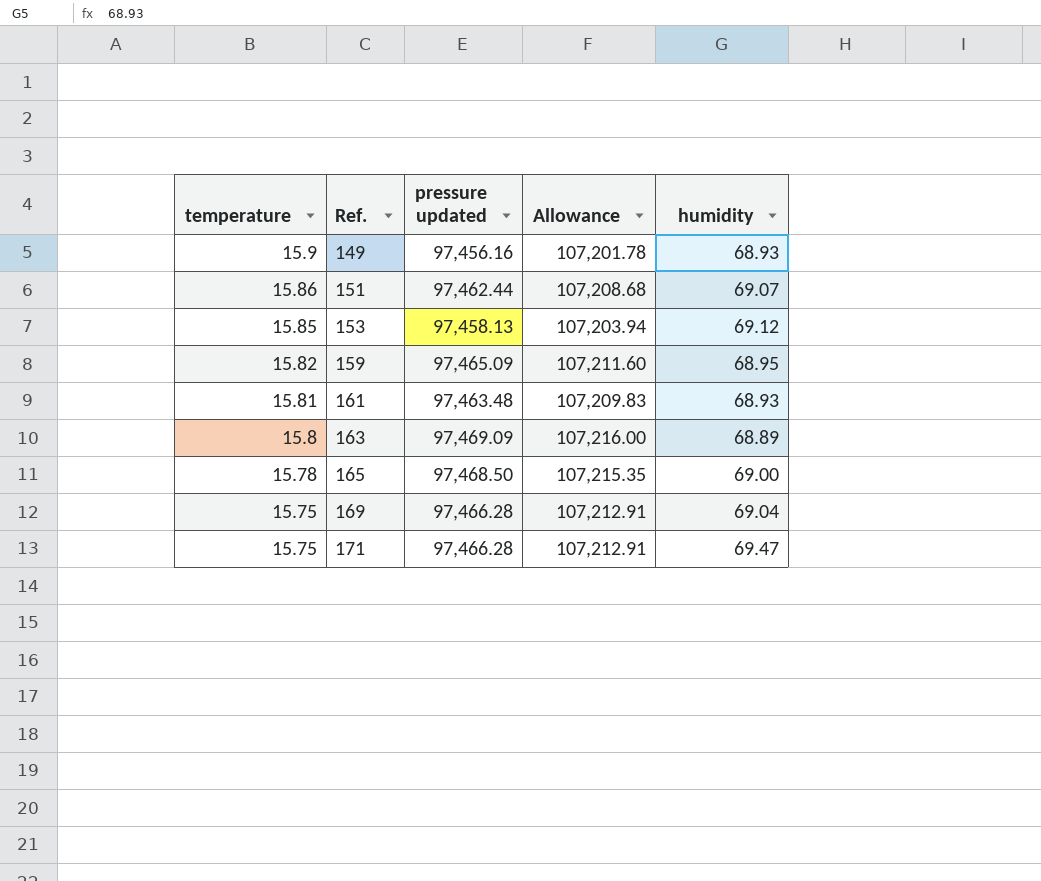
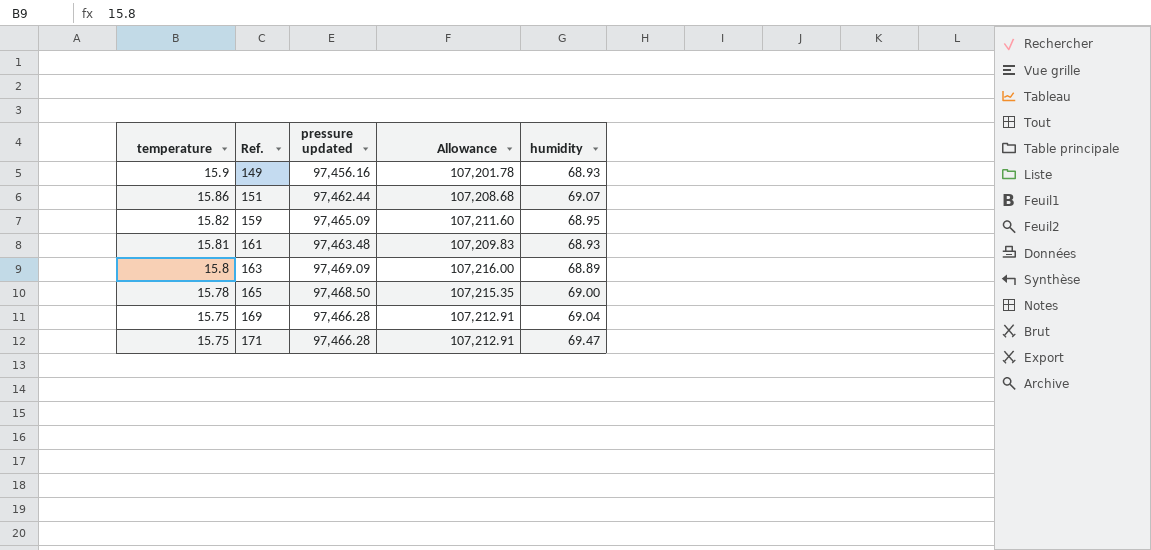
row 153: 15.85 | 97,458.13 | 107,203.94 | 69.12 -> none

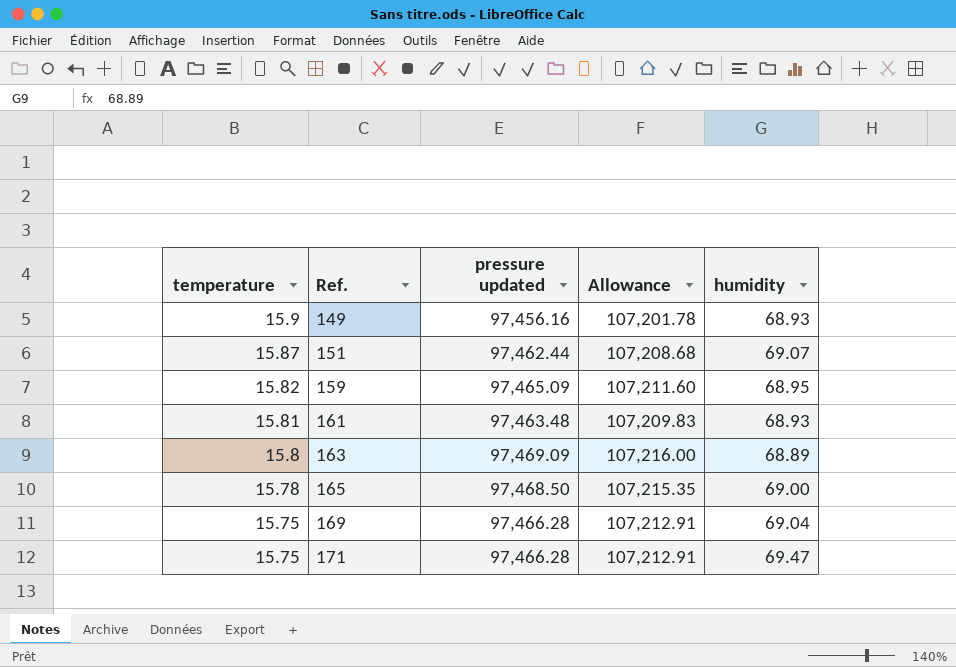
151 | temperature: 15.86 -> 15.87

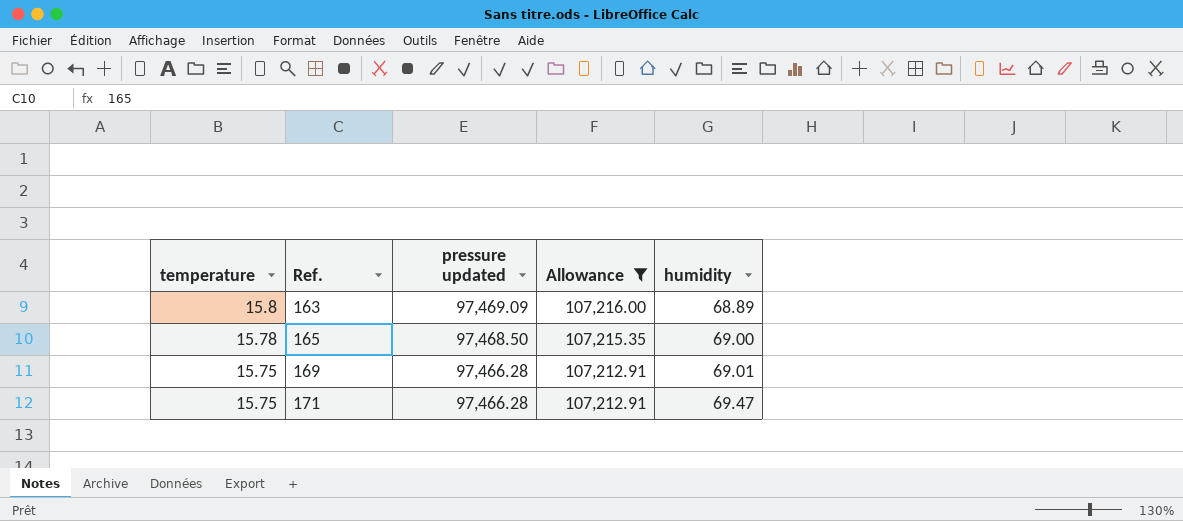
filter: none -> Allowance >= 107,212.91
169 | humidity: 69.04 -> 69.01

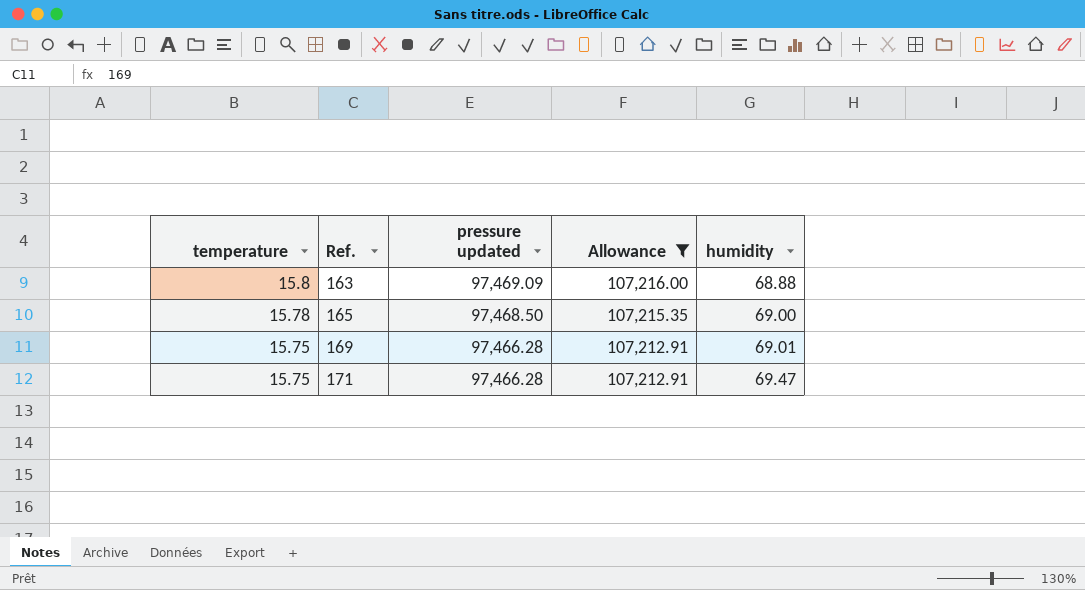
163 | humidity: 68.89 -> 68.88

